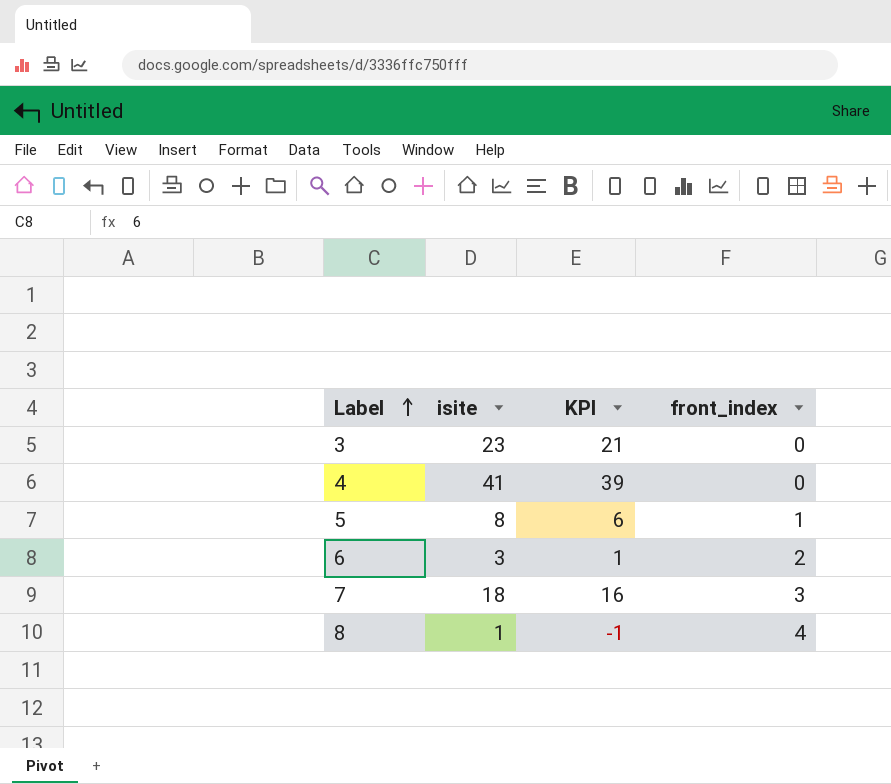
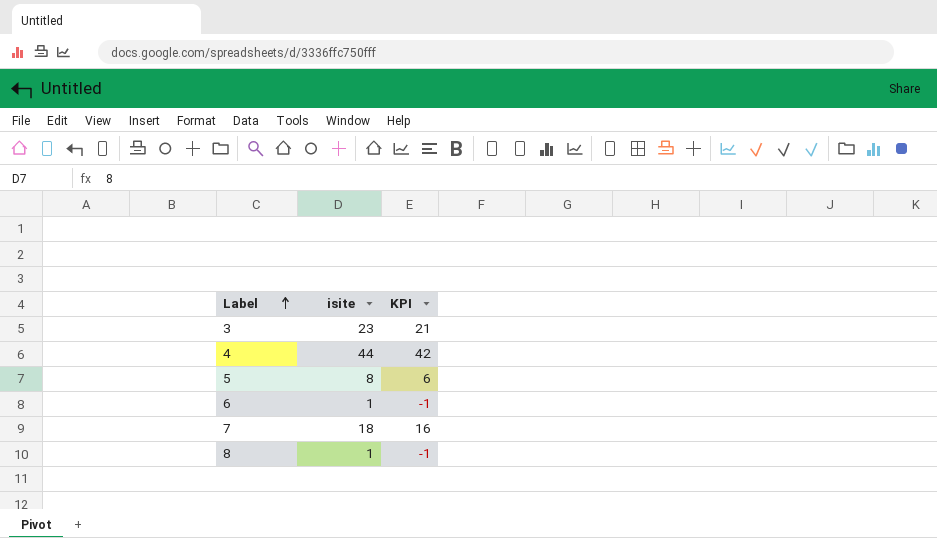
column front_index | position: 4 -> none
4 | isite: 41 -> 44
4 | KPI: 39 -> 42
6 | isite: 3 -> 1
6 | KPI: 1 -> -1

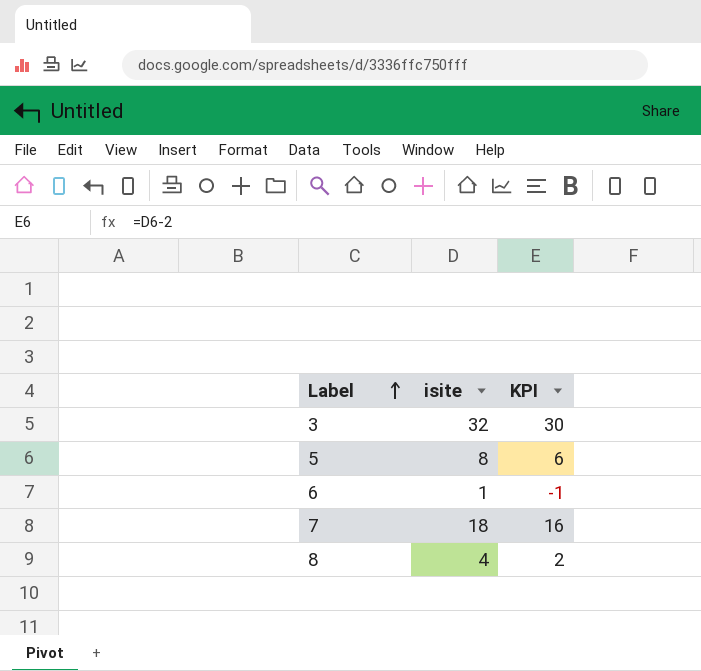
row 4: 44 | 42 -> none
3 | isite: 23 -> 32
3 | KPI: 21 -> 30
8 | isite: 1 -> 4
8 | KPI: -1 -> 2

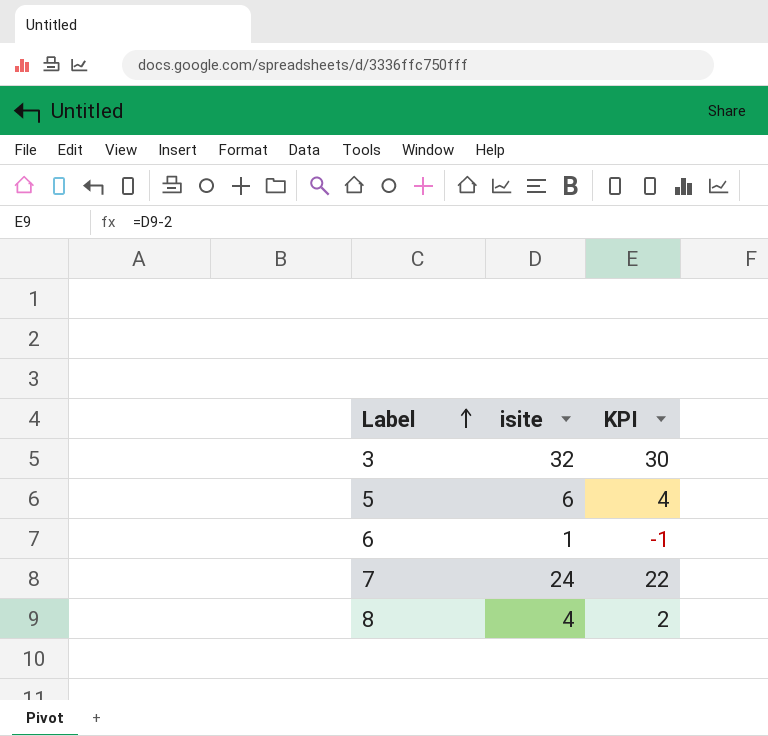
5 | isite: 8 -> 6
5 | KPI: 6 -> 4
7 | isite: 18 -> 24
7 | KPI: 16 -> 22

